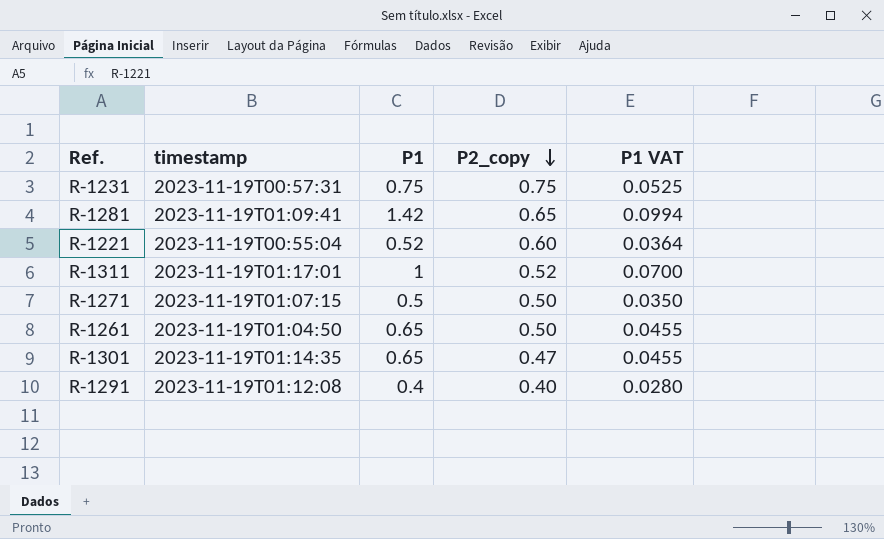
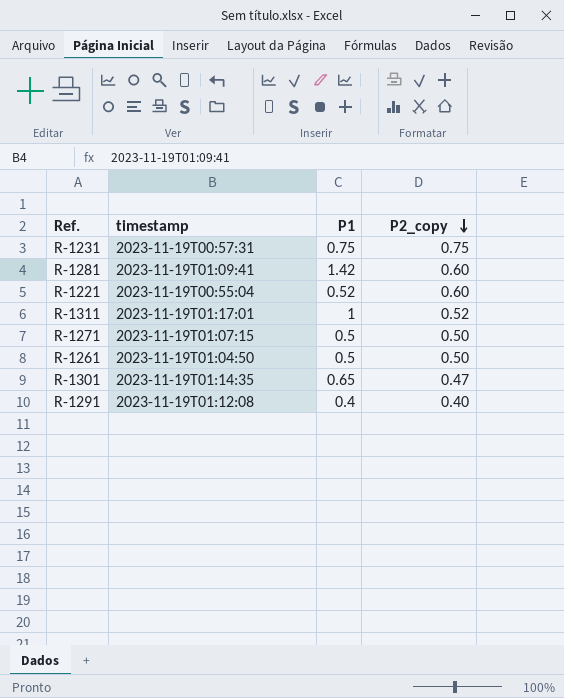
column P1 VAT | formula: [P1] * 0.07 -> none
R-1281 | P2_copy: 0.65 -> 0.60
R-1261 | P1: 0.65 -> 0.5

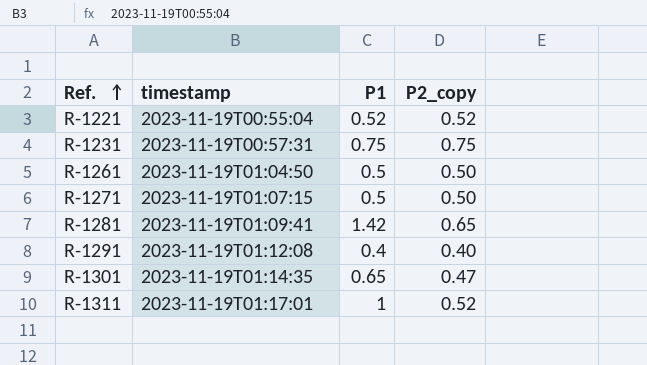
row order: P2_copy descending -> Ref. ascending
R-1221 | P2_copy: 0.60 -> 0.52
R-1281 | P2_copy: 0.60 -> 0.65

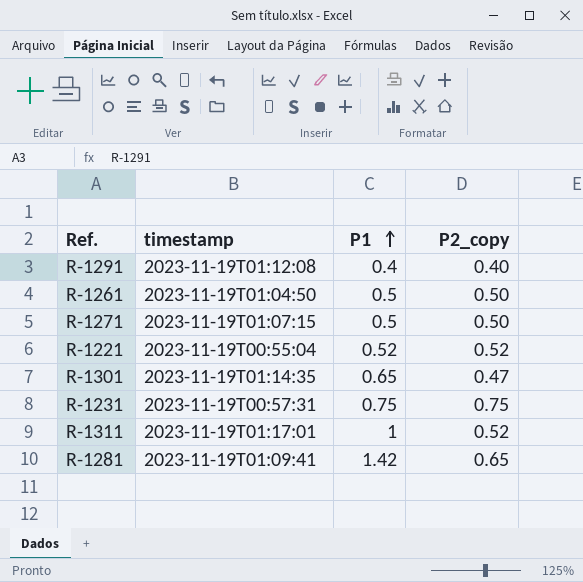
row order: Ref. ascending -> P1 ascending

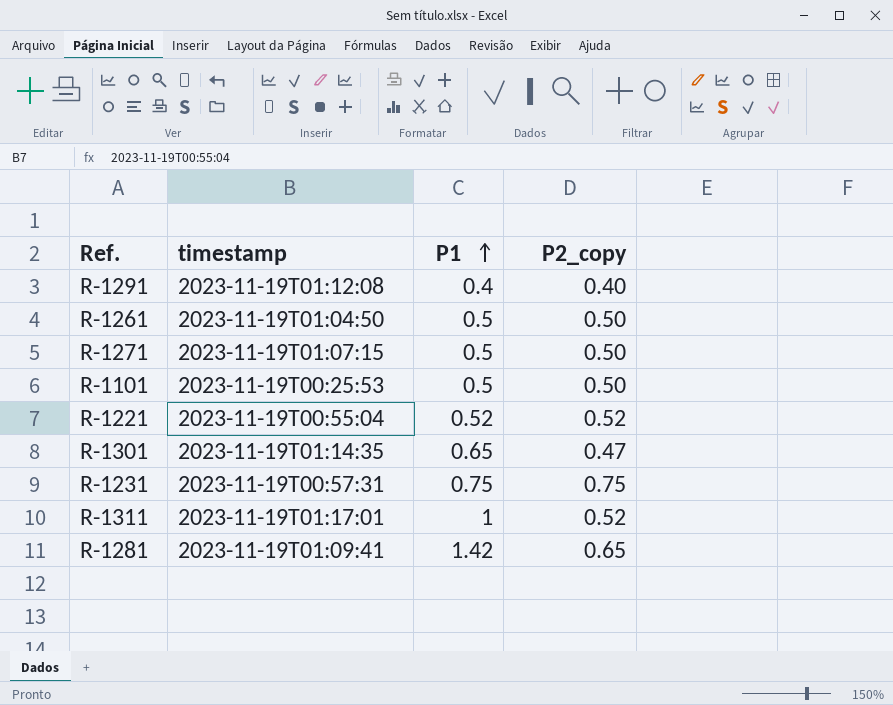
row R-1101: none -> 2023-11-19T00:25:53 | 0.5 | 0.50

